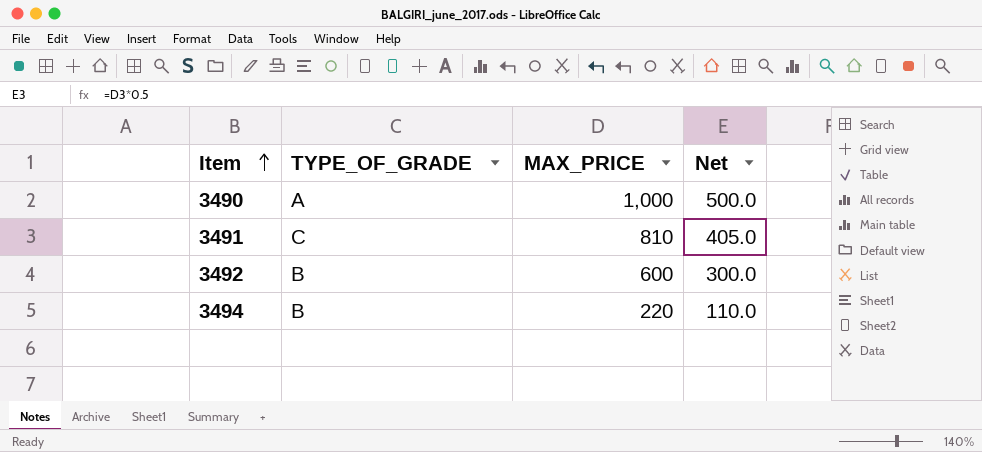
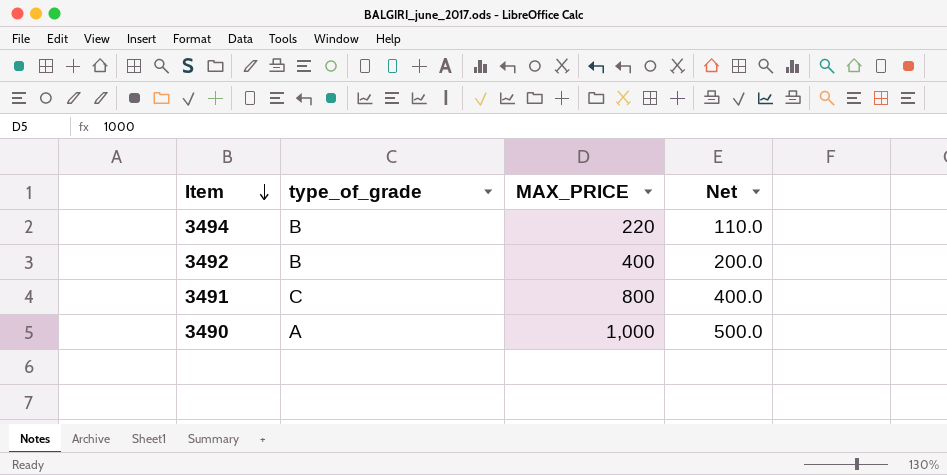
row order: Item ascending -> Item descending
column name: TYPE_OF_GRADE -> type_of_grade
3492 | MAX_PRICE: 600 -> 400
3492 | Net: 300.0 -> 200.0
3491 | MAX_PRICE: 810 -> 800
3491 | Net: 405.0 -> 400.0

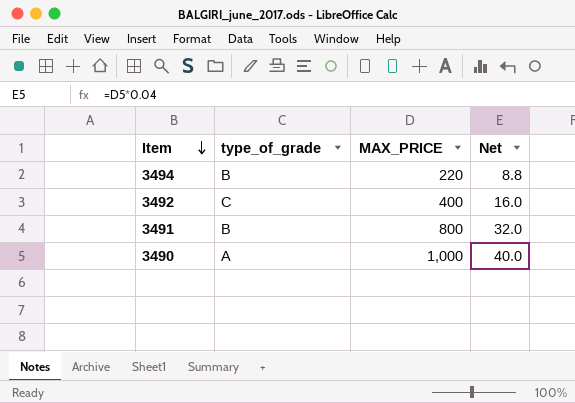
column Net | formula: [MAX_PRICE] * 0.5 -> [MAX_PRICE] * 0.04
3492 | type_of_grade: B -> C
3491 | type_of_grade: C -> B

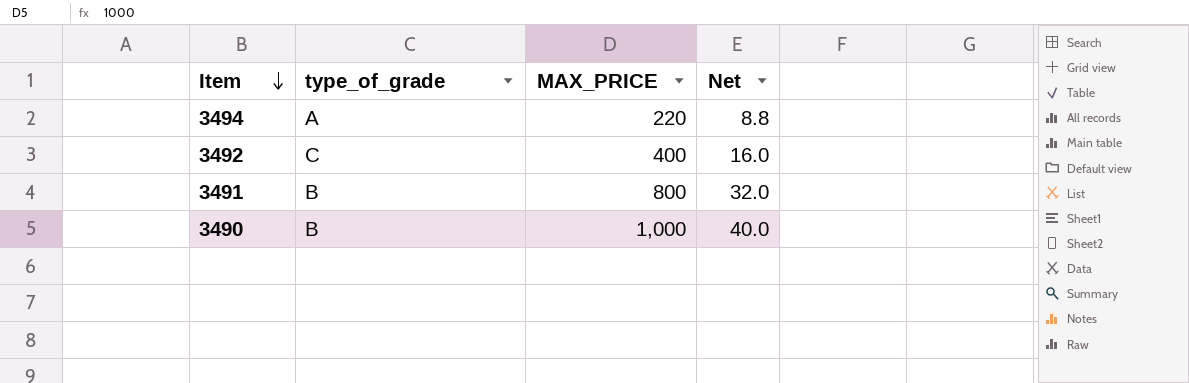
3494 | type_of_grade: B -> A
3490 | type_of_grade: A -> B

